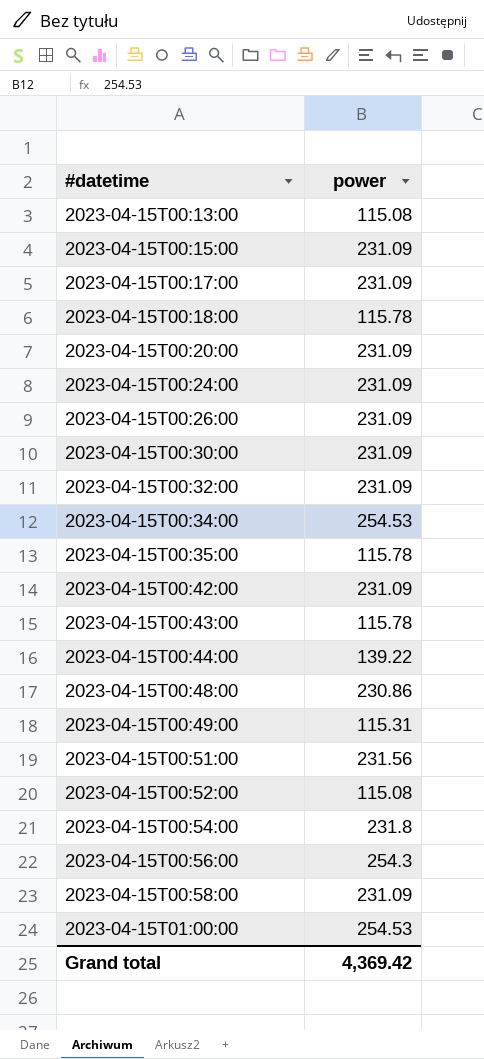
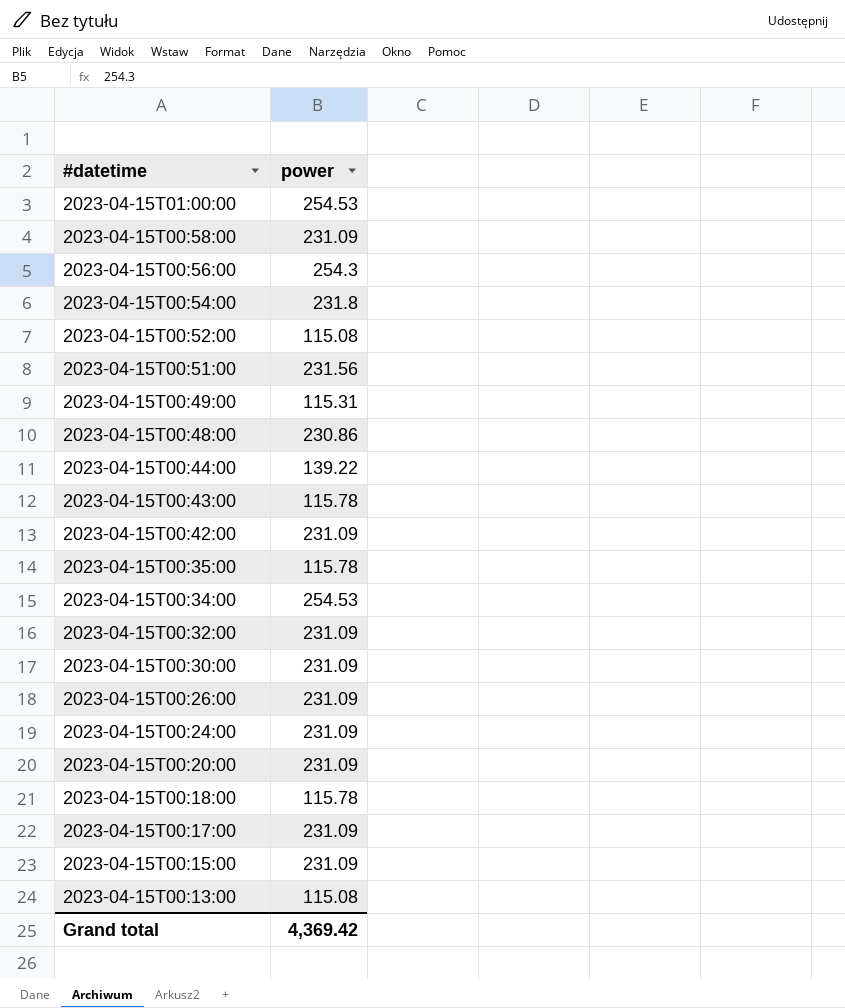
row order: #datetime ascending -> #datetime descending

